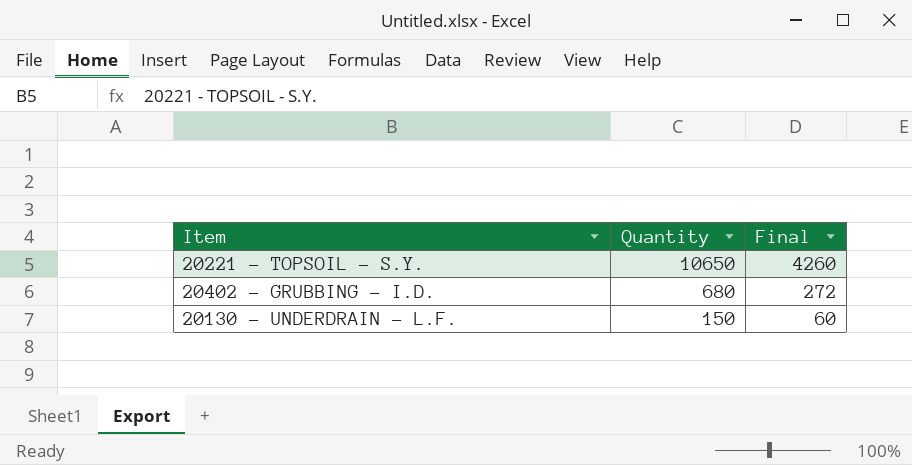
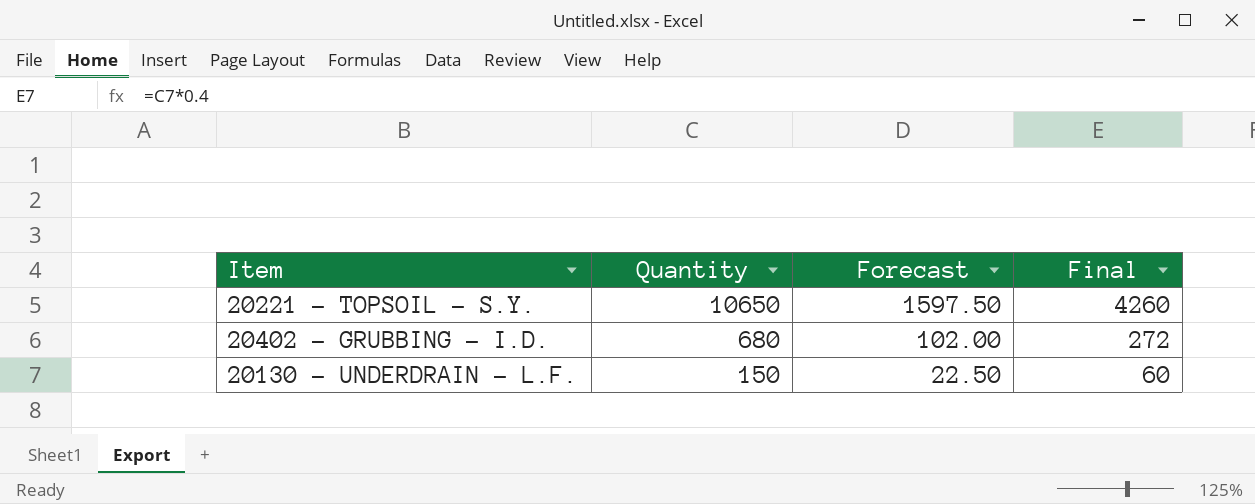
column Forecast | formula: none -> [Quantity] * 0.15

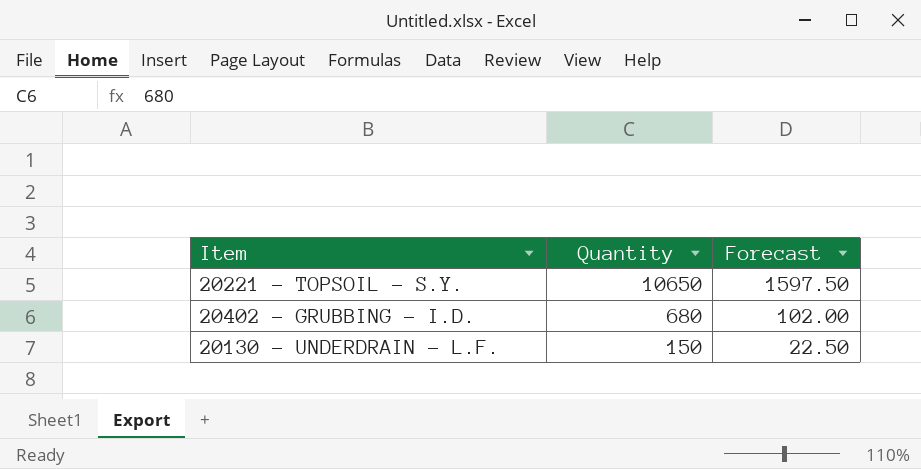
column Final | formula: [Quantity] * 0.4 -> none

